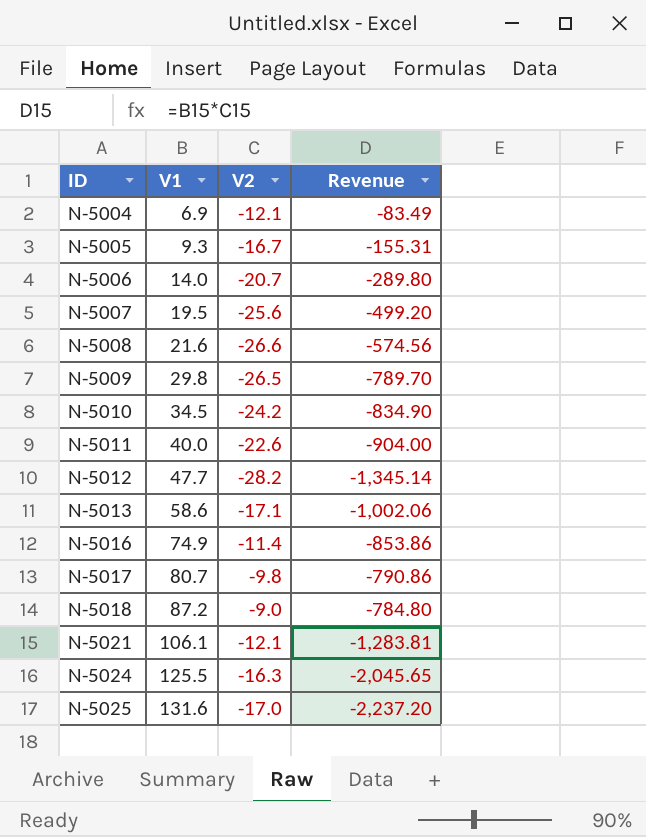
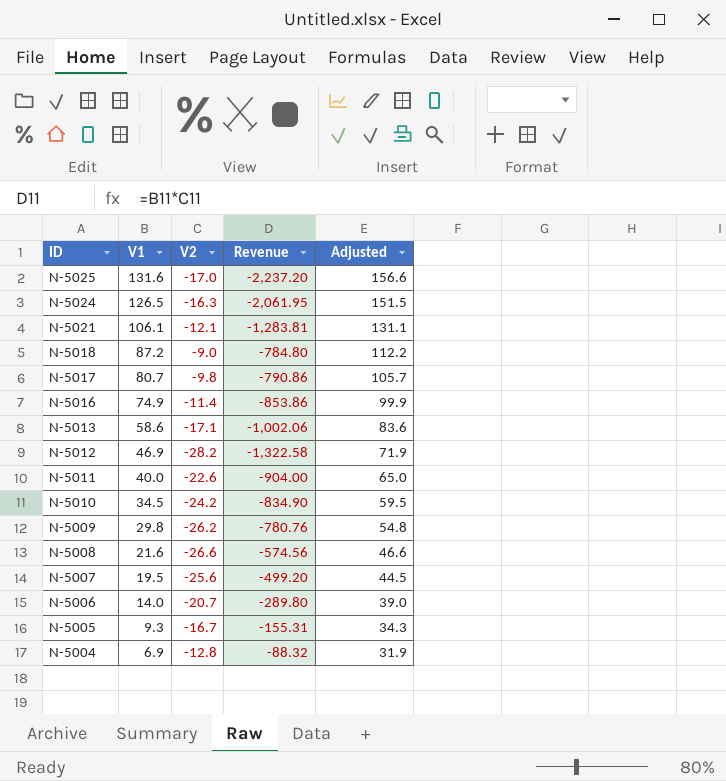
row order: ID ascending -> ID descending
column Adjusted | formula: none -> [V1] + 25
N-5024 | V1: 125.5 -> 126.5
N-5024 | Revenue: -2,045.65 -> -2,061.95
N-5012 | V1: 47.7 -> 46.9
N-5012 | Revenue: -1,345.14 -> -1,322.58
N-5009 | V2: -26.5 -> -26.2
N-5009 | Revenue: -789.70 -> -780.76
N-5004 | V2: -12.1 -> -12.8
N-5004 | Revenue: -83.49 -> -88.32

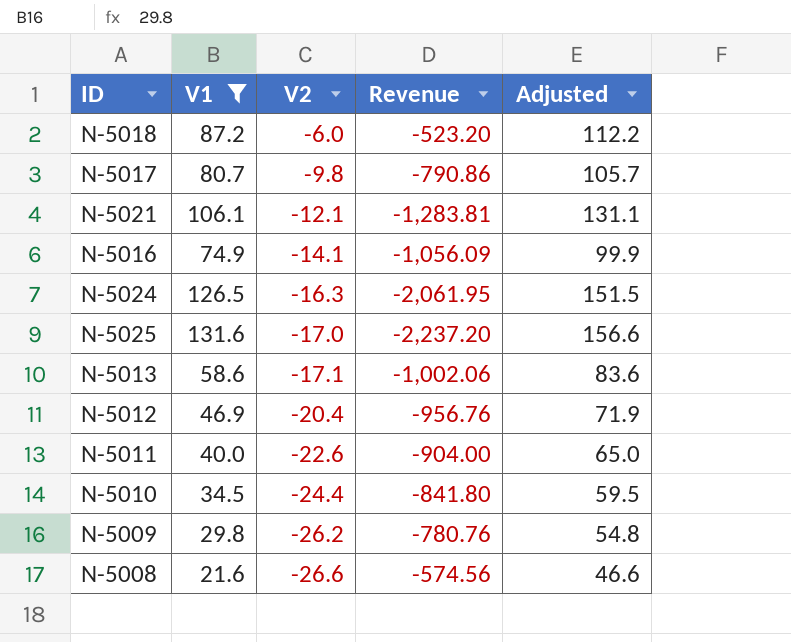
filter: none -> V1 >= 21.6
row order: ID descending -> V2 descending
N-5018 | V2: -9.0 -> -6.0
N-5018 | Revenue: -784.80 -> -523.20
N-5016 | V2: -11.4 -> -14.1
N-5016 | Revenue: -853.86 -> -1,056.09
N-5012 | V2: -28.2 -> -20.4
N-5012 | Revenue: -1,322.58 -> -956.76
N-5010 | V2: -24.2 -> -24.4
N-5010 | Revenue: -834.90 -> -841.80

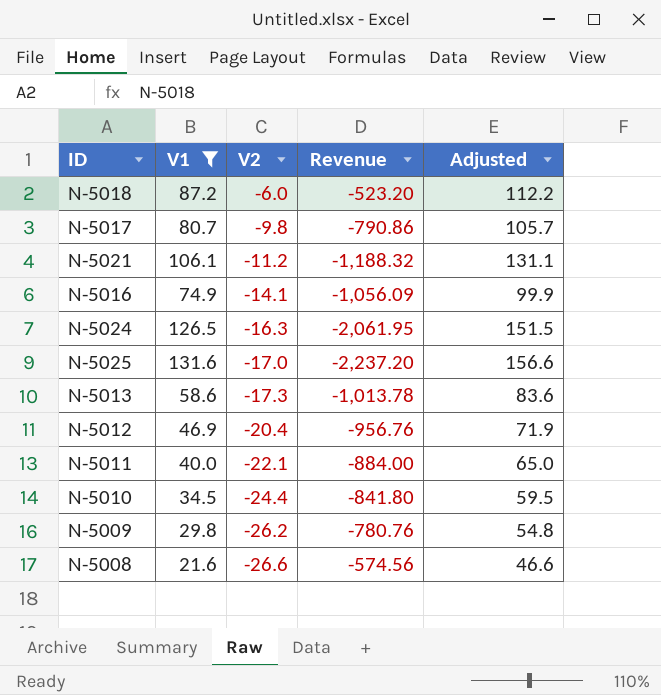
N-5021 | V2: -12.1 -> -11.2
N-5021 | Revenue: -1,283.81 -> -1,188.32
N-5013 | V2: -17.1 -> -17.3
N-5013 | Revenue: -1,002.06 -> -1,013.78
N-5011 | V2: -22.6 -> -22.1
N-5011 | Revenue: -904.00 -> -884.00

